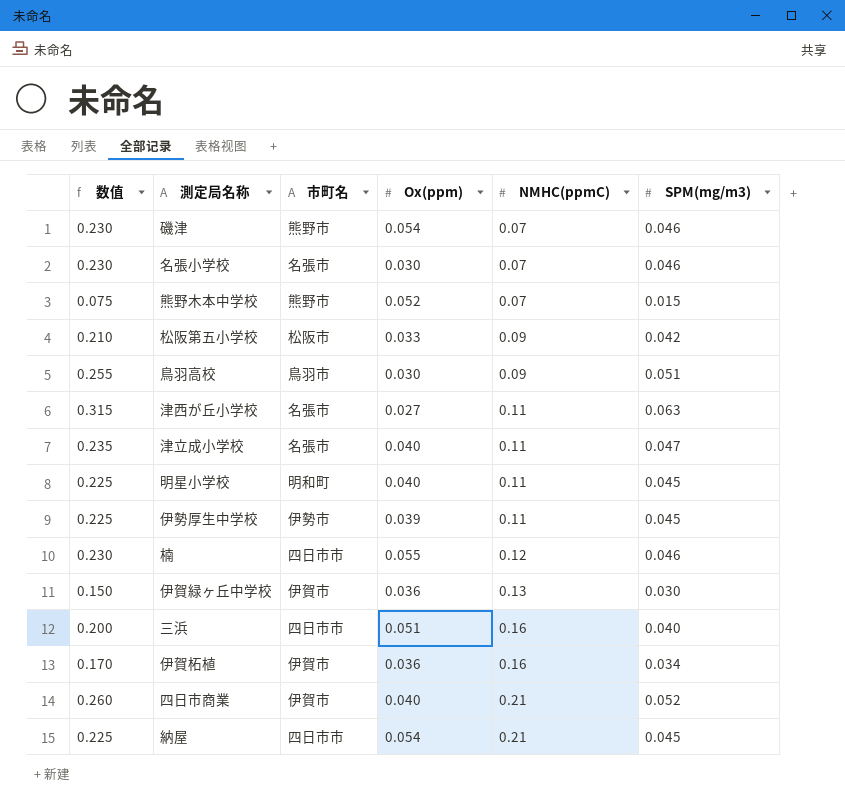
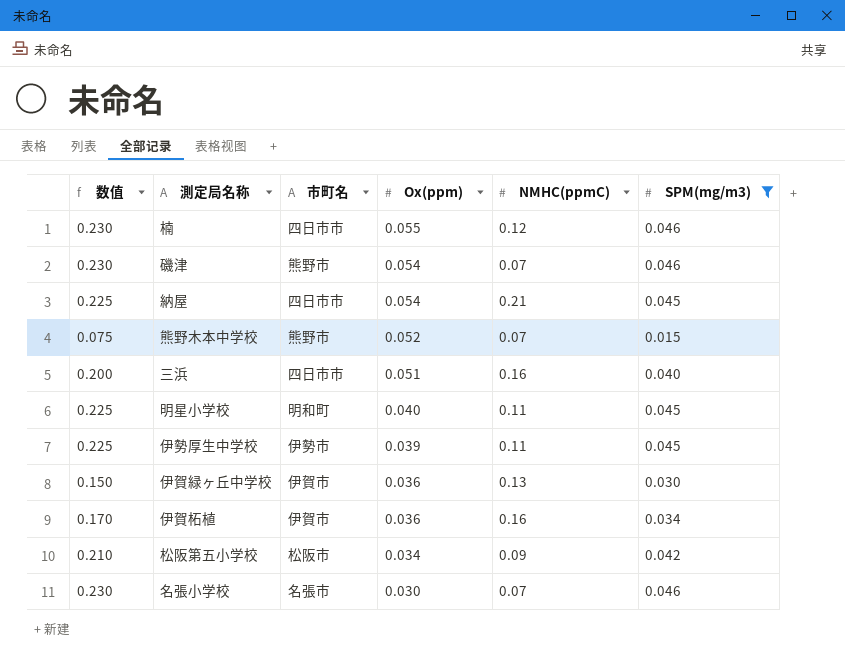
filter: none -> SPM(mg/m3) <= 0.046
row order: NMHC(ppmC) ascending -> Ox(ppm) descending
松阪第五小学校 | Ox(ppm): 0.033 -> 0.034

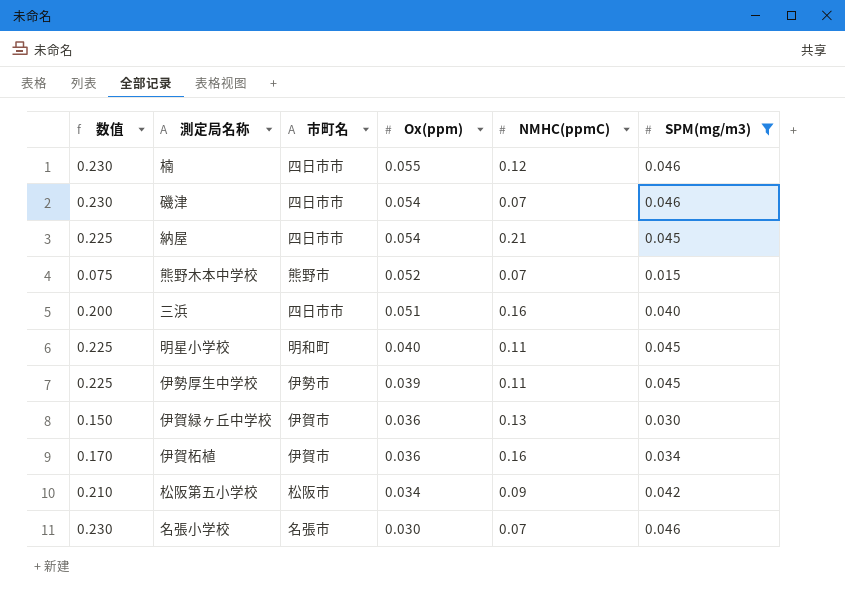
磯津 | 市町名: 熊野市 -> 四日市市

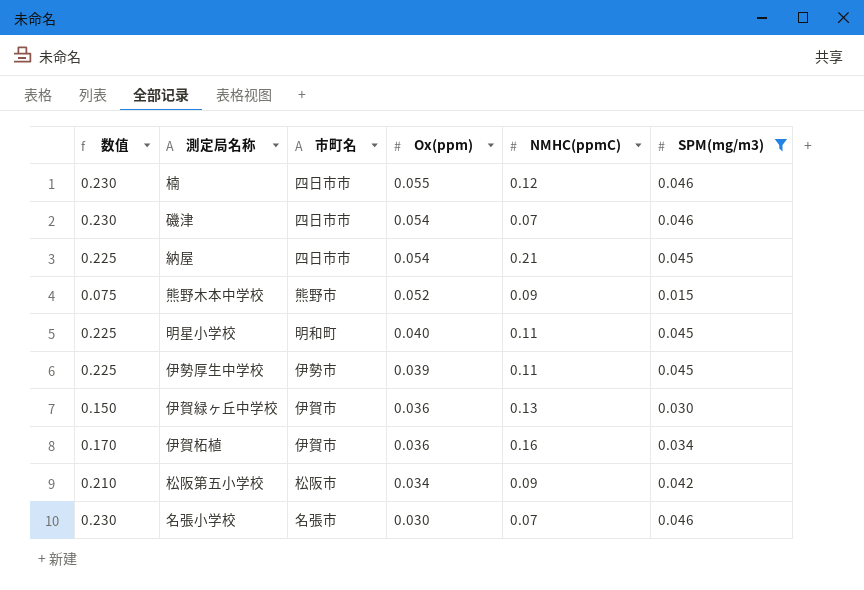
row 三浜: 0.200 | 四日市市 | 0.051 | 0.16 | 0.040 -> none
熊野木本中学校 | NMHC(ppmC): 0.07 -> 0.09

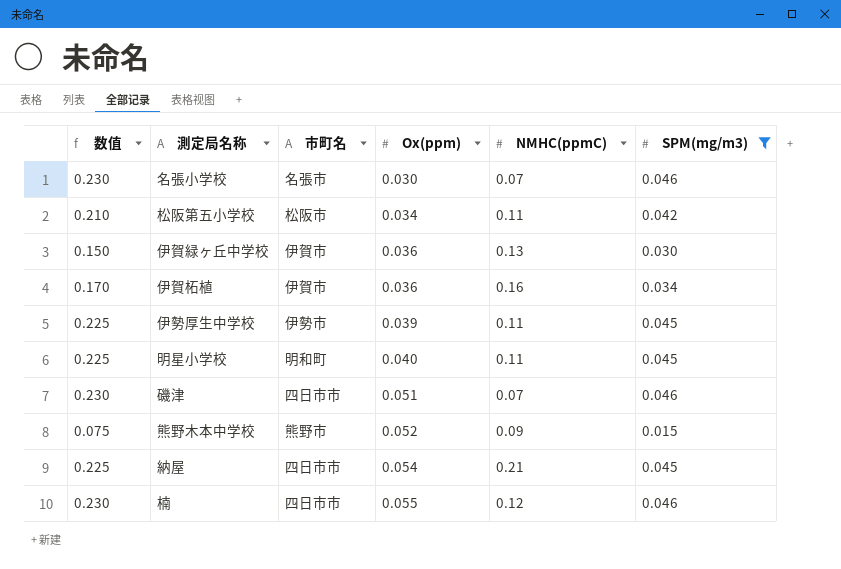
row order: Ox(ppm) descending -> Ox(ppm) ascending
松阪第五小学校 | NMHC(ppmC): 0.09 -> 0.11
磯津 | Ox(ppm): 0.054 -> 0.051

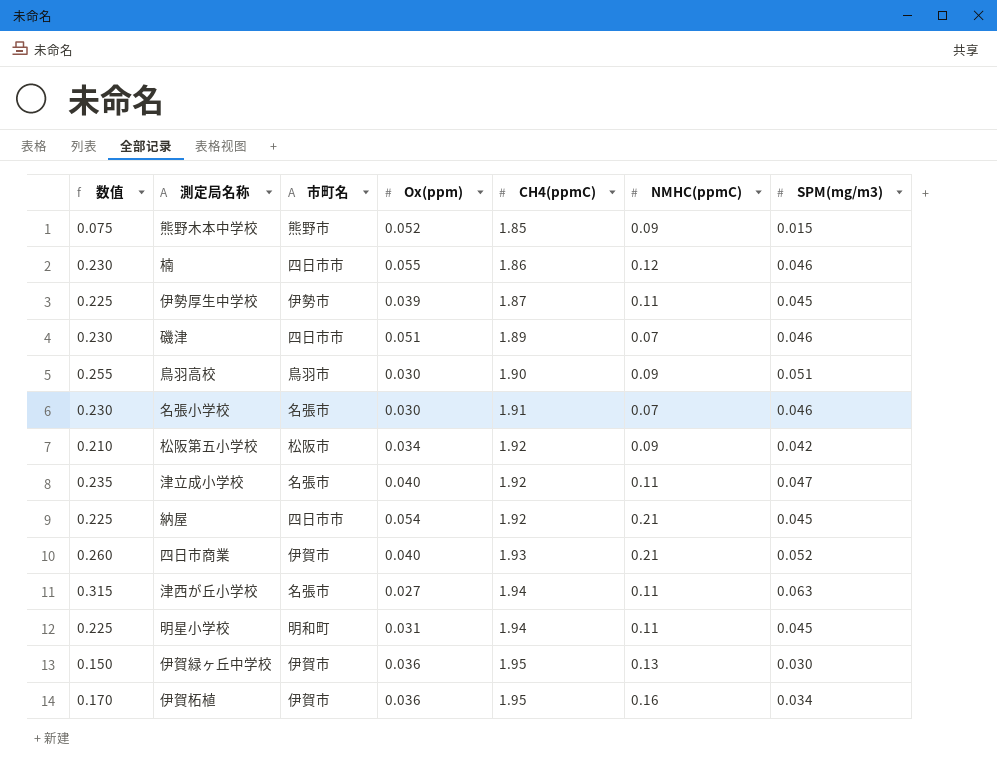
filter: SPM(mg/m3) <= 0.046 -> none
row order: Ox(ppm) ascending -> CH4(ppmC) ascending
column CH4(ppmC) | position: none -> 5
松阪第五小学校 | NMHC(ppmC): 0.11 -> 0.09
明星小学校 | Ox(ppm): 0.040 -> 0.031

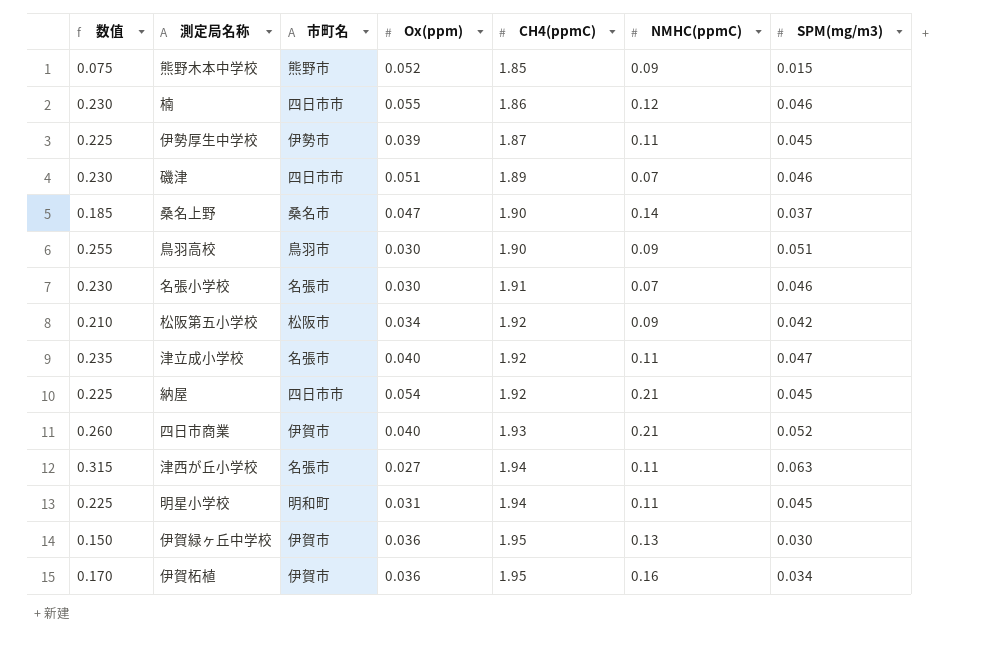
row 桑名上野: none -> 0.185 | 桑名市 | 0.047 | 1.90 | 0.14 | 0.037

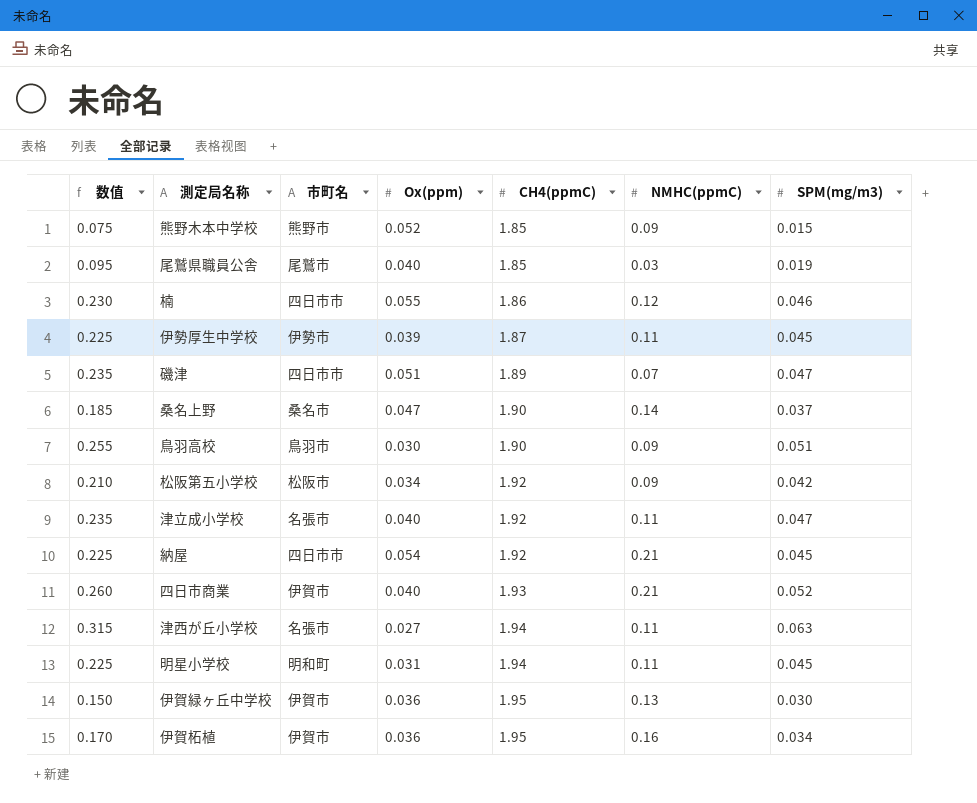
row 名張小学校: 0.230 | 名張市 | 0.030 | 1.91 | 0.07 | 0.046 -> none
row 尾鷲県職員公舎: none -> 0.095 | 尾鷲市 | 0.040 | 1.85 | 0.03 | 0.019
磯津 | 数值: 0.230 -> 0.235
磯津 | SPM(mg/m3): 0.046 -> 0.047

